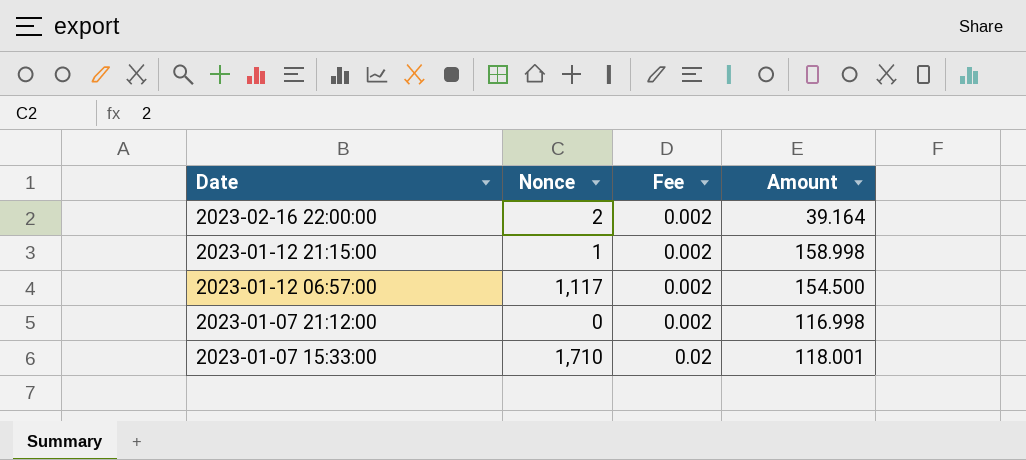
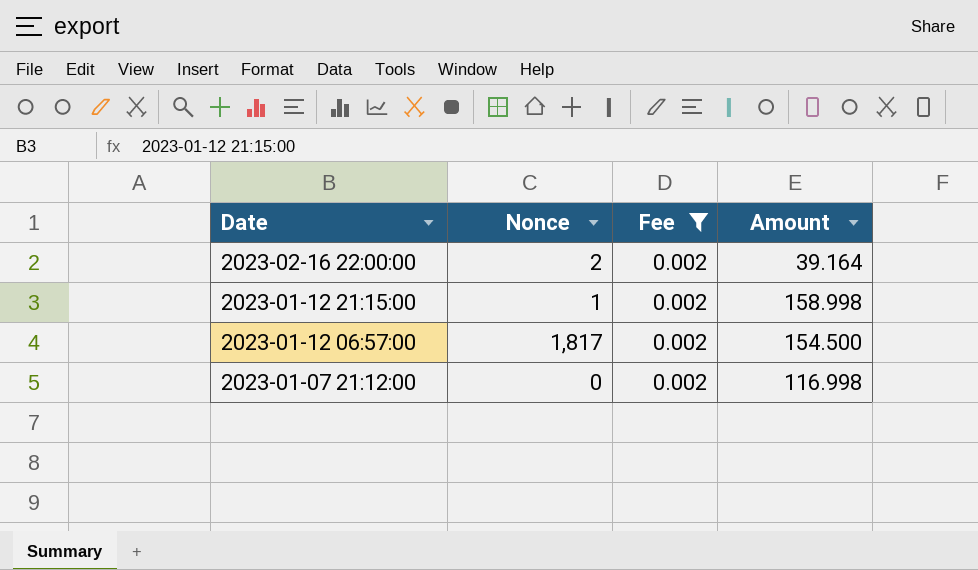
filter: none -> Fee = 0.002
2023-01-12 06:57:00 | Nonce: 1,117 -> 1,817

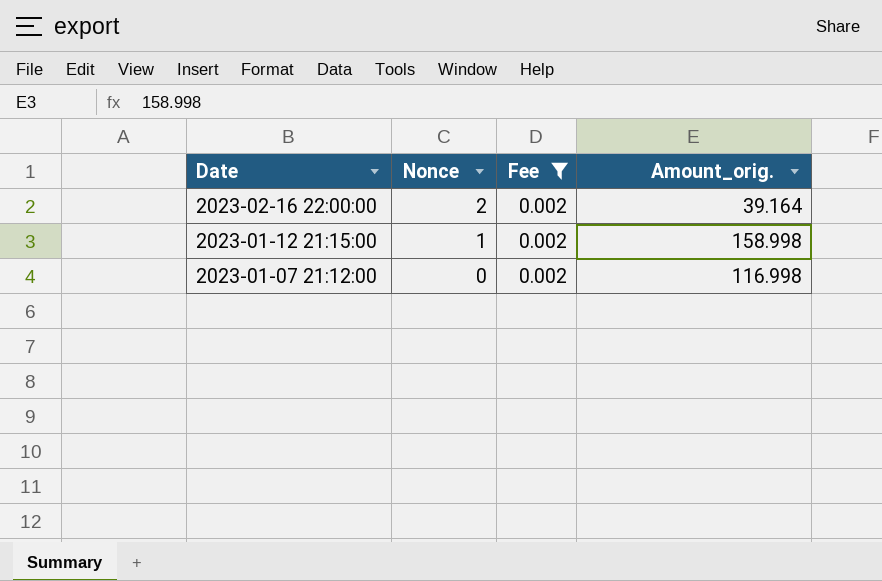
column name: Amount -> Amount_orig.
row 2023-01-12 06:57:00: 1,817 | 0.002 | 154.500 -> none

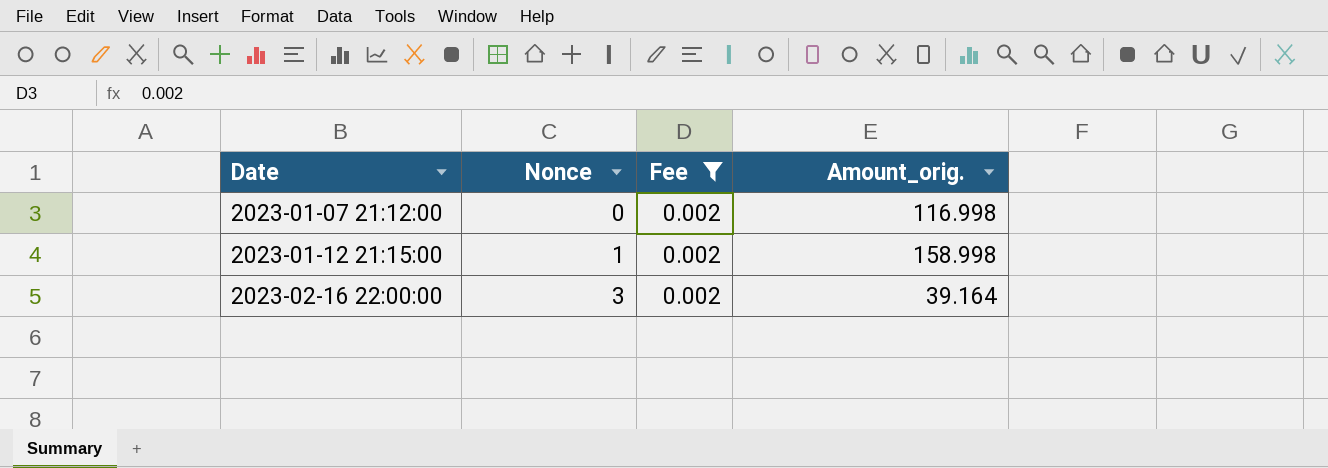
row order: Date descending -> Date ascending
2023-02-16 22:00:00 | Nonce: 2 -> 3

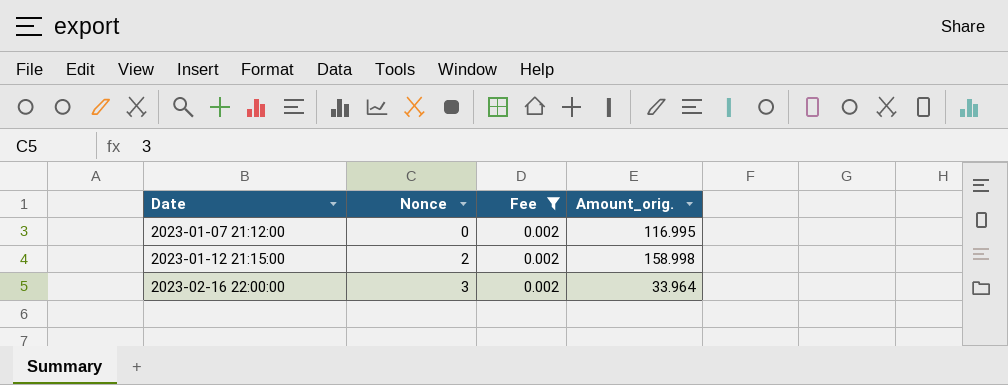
2023-01-07 21:12:00 | Amount_orig.: 116.998 -> 116.995
2023-01-12 21:15:00 | Nonce: 1 -> 2
2023-02-16 22:00:00 | Amount_orig.: 39.164 -> 33.964

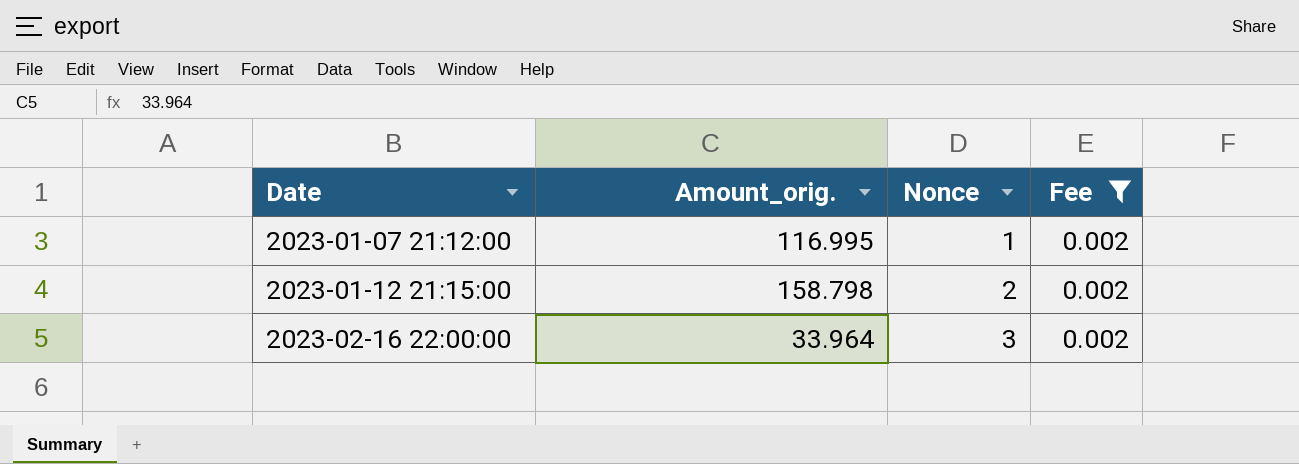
column Amount_orig. | position: 4 -> 2
2023-01-07 21:12:00 | Nonce: 0 -> 1
2023-01-12 21:15:00 | Amount_orig.: 158.998 -> 158.798

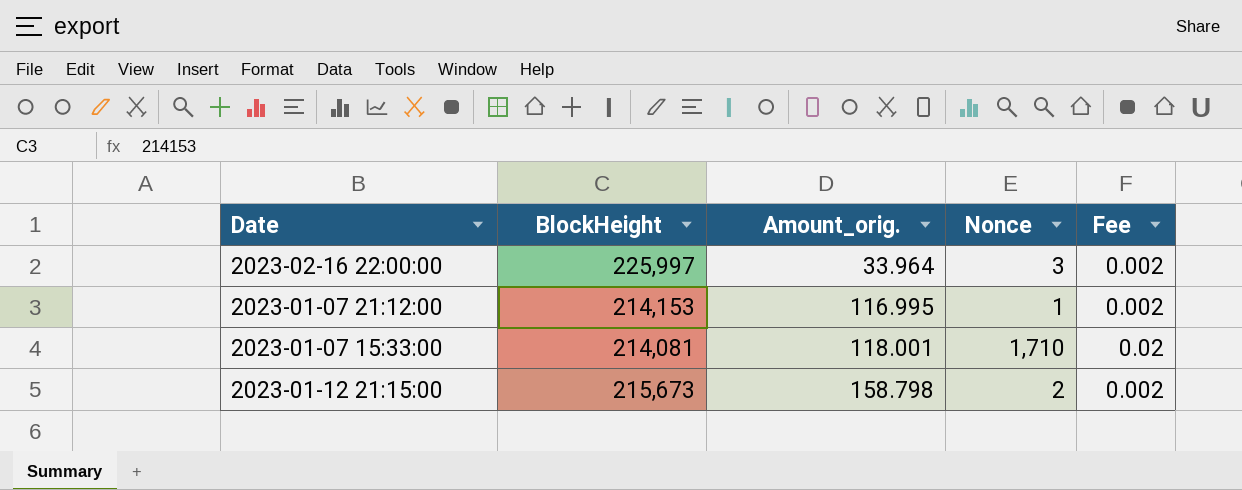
filter: Fee = 0.002 -> none
row order: Date ascending -> Amount_orig. ascending
column BlockHeight | position: none -> 2

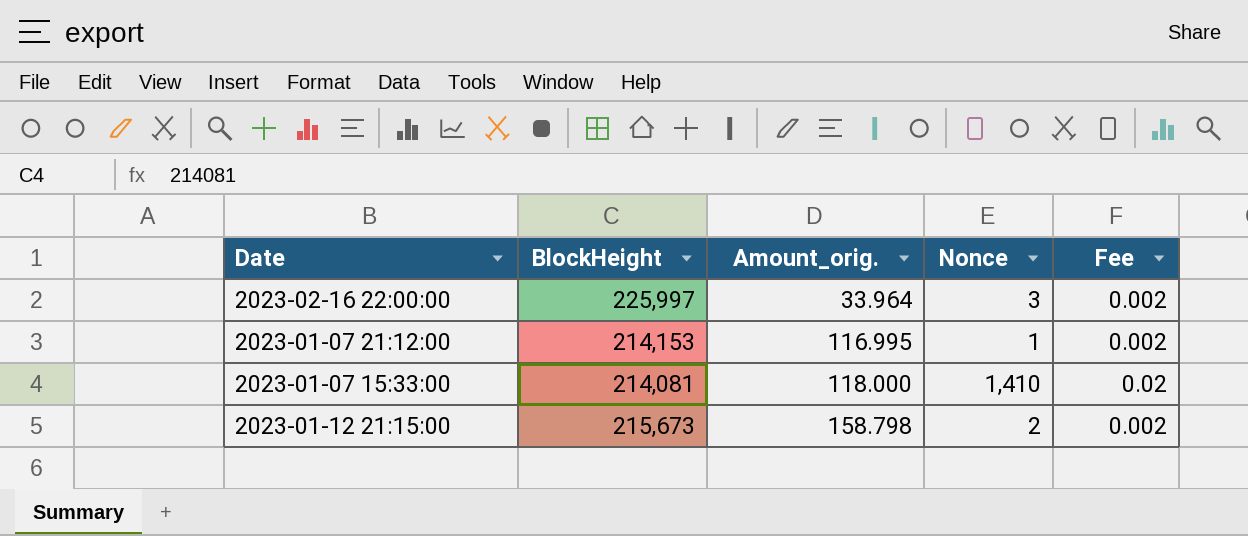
2023-01-07 15:33:00 | Amount_orig.: 118.001 -> 118.000
2023-01-07 15:33:00 | Nonce: 1,710 -> 1,410

